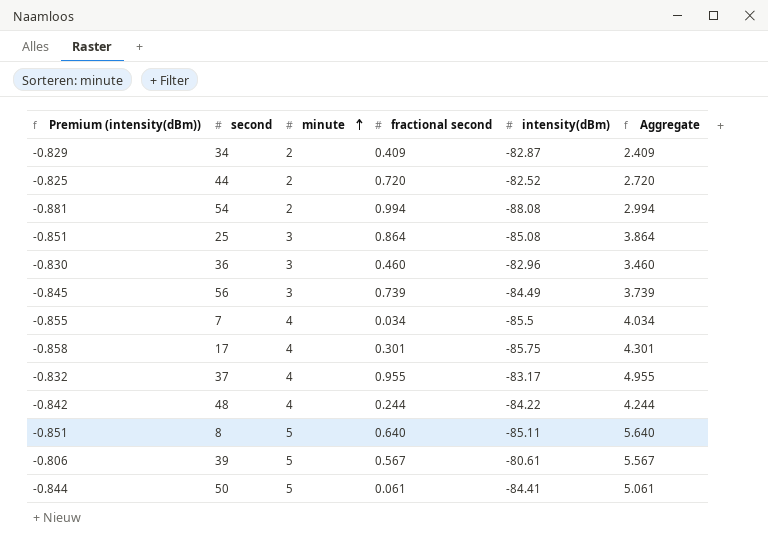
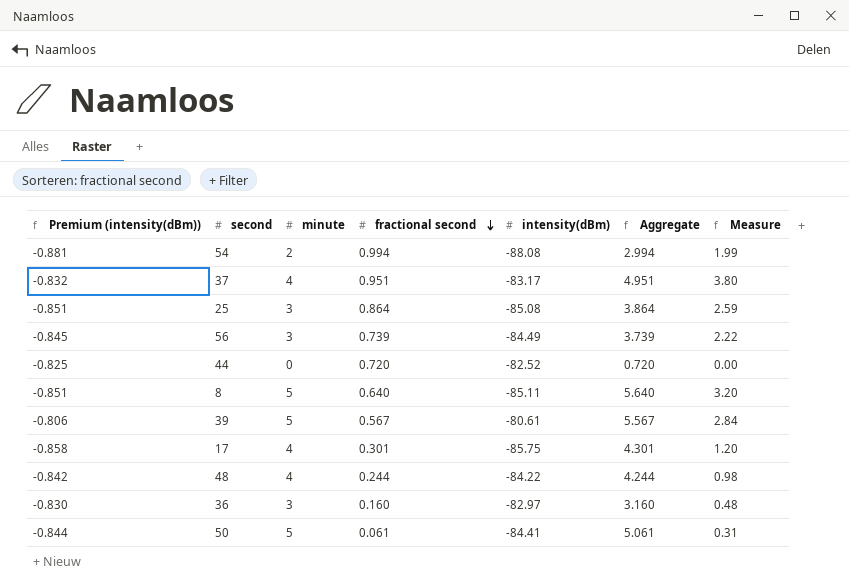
row order: minute ascending -> fractional second descending
column Measure | formula: none -> [minute] * [fractional second]
row 34: -0.829 | 2 | 0.409 | -82.87 | 2.409 -> none
row 7: -0.855 | 4 | 0.034 | -85.5 | 4.034 -> none
37 | fractional second: 0.955 -> 0.951
37 | Aggregate: 4.955 -> 4.951
44 | minute: 2 -> 0
44 | Aggregate: 2.720 -> 0.720
36 | fractional second: 0.460 -> 0.160
36 | intensity(dBm): -82.96 -> -82.97
36 | Aggregate: 3.460 -> 3.160

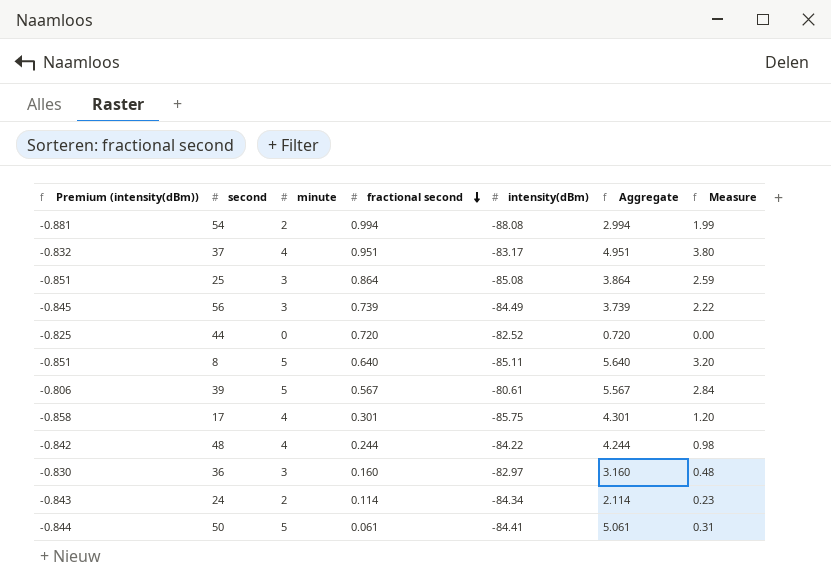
row 24: none -> -0.843 | 2 | 0.114 | -84.34 | 2.114 | 0.23

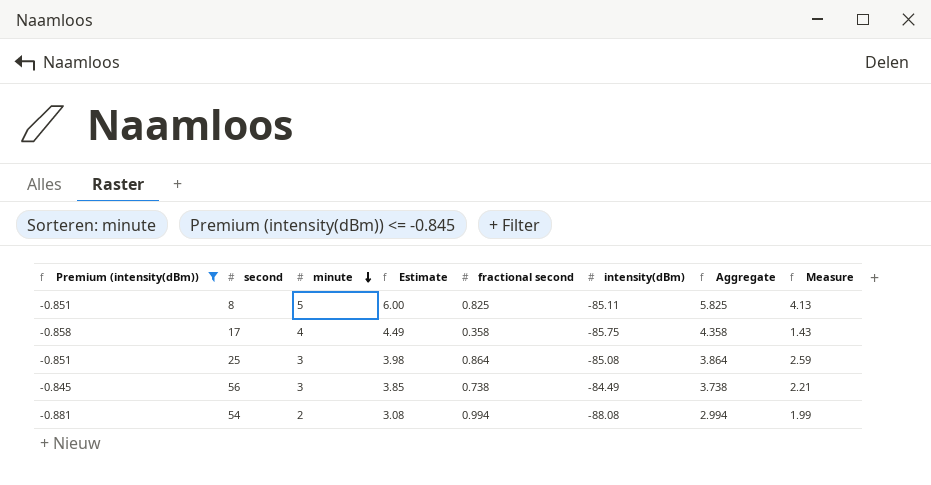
filter: none -> Premium (intensity(dBm)) <= -0.845
row order: fractional second descending -> minute descending
column Estimate | formula: none -> [Aggregate] * 1.03
8 | fractional second: 0.640 -> 0.825
8 | Aggregate: 5.640 -> 5.825
8 | Measure: 3.20 -> 4.13
17 | fractional second: 0.301 -> 0.358
17 | Aggregate: 4.301 -> 4.358
17 | Measure: 1.20 -> 1.43
56 | fractional second: 0.739 -> 0.738
56 | Aggregate: 3.739 -> 3.738
56 | Measure: 2.22 -> 2.21

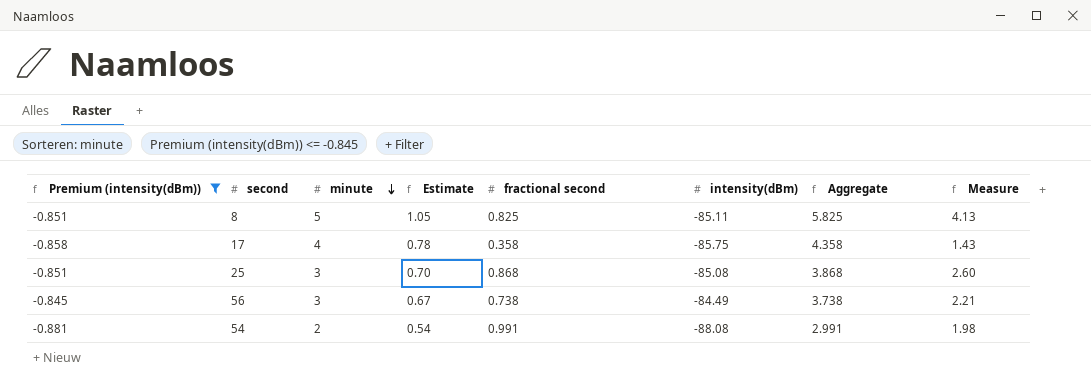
column Estimate | formula: [Aggregate] * 1.03 -> [Aggregate] * 0.18
25 | fractional second: 0.864 -> 0.868
25 | Aggregate: 3.864 -> 3.868
25 | Measure: 2.59 -> 2.60
54 | fractional second: 0.994 -> 0.991
54 | Aggregate: 2.994 -> 2.991
54 | Measure: 1.99 -> 1.98

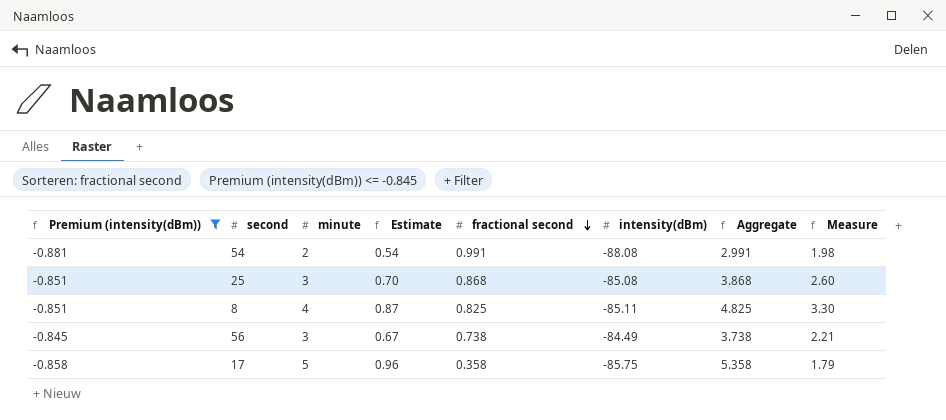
row order: minute descending -> fractional second descending
8 | minute: 5 -> 4
8 | Estimate: 1.05 -> 0.87
8 | Aggregate: 5.825 -> 4.825
8 | Measure: 4.13 -> 3.30
17 | minute: 4 -> 5
17 | Estimate: 0.78 -> 0.96
17 | Aggregate: 4.358 -> 5.358
17 | Measure: 1.43 -> 1.79

